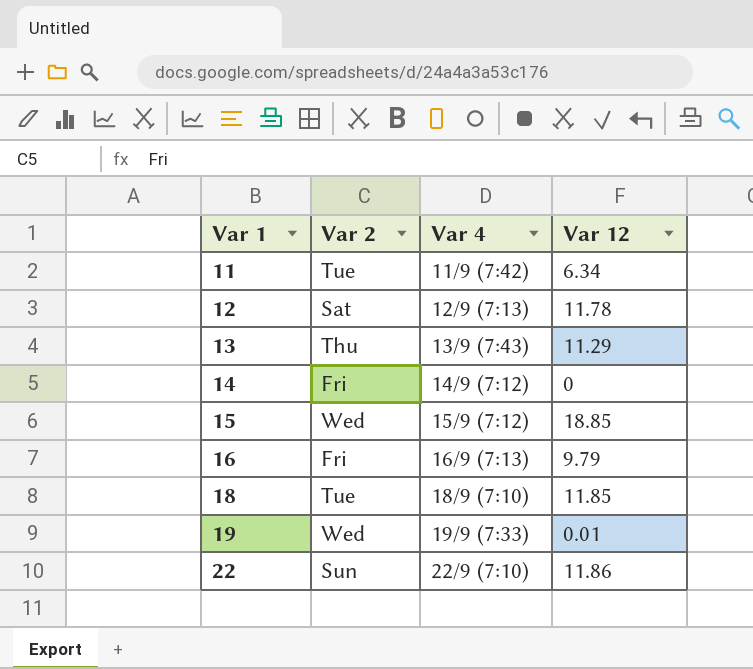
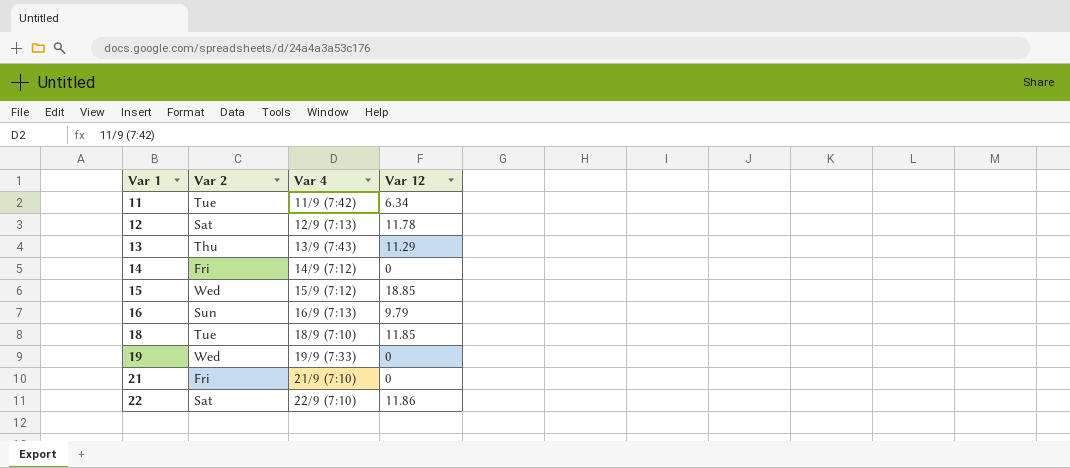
16 | Var 2: Fri -> Sun
19 | Var 12: 0.01 -> 0
row 21: none -> Fri | 21/9 (7:10) | 0
22 | Var 2: Sun -> Sat

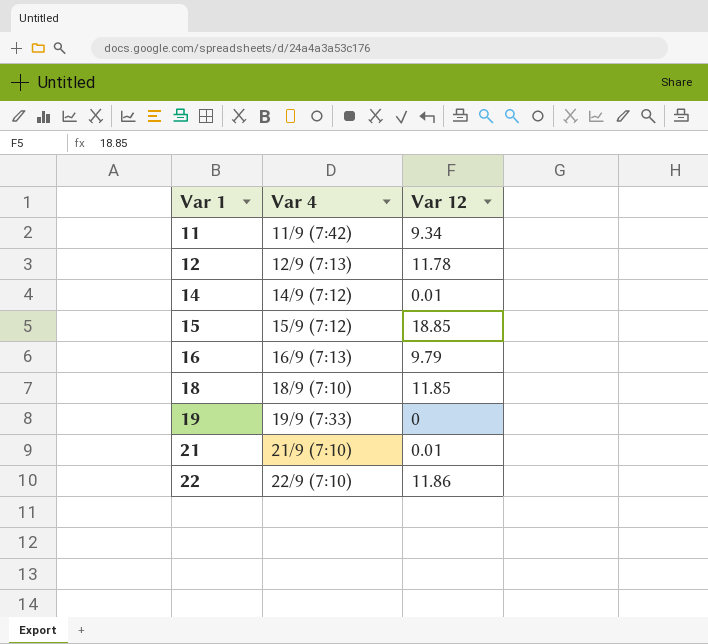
column Var 2 | position: 2 -> none
row 13: Thu | 13/9 (7:43) | 11.29 -> none
11 | Var 12: 6.34 -> 9.34
14 | Var 12: 0 -> 0.01
21 | Var 12: 0 -> 0.01

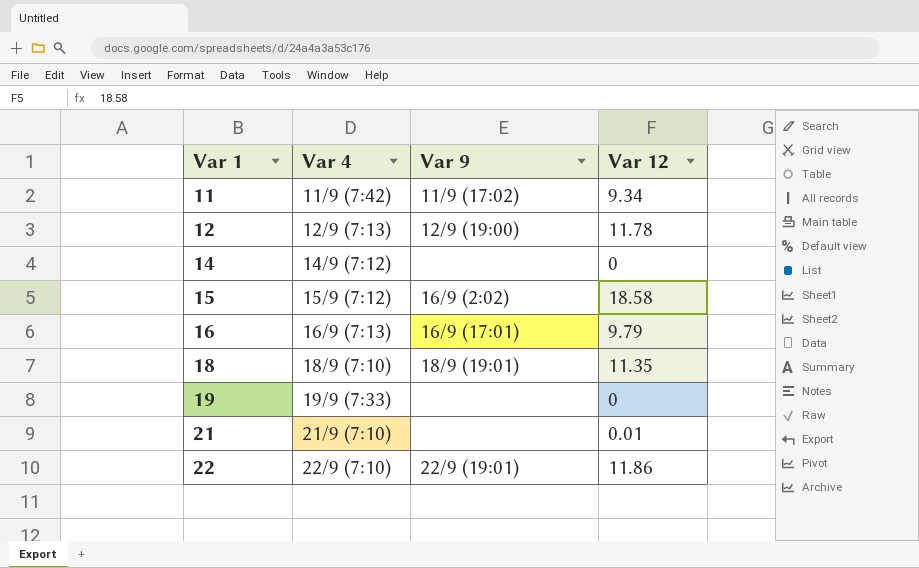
column Var 9 | position: none -> 3
14 | Var 12: 0.01 -> 0
15 | Var 12: 18.85 -> 18.58
18 | Var 12: 11.85 -> 11.35

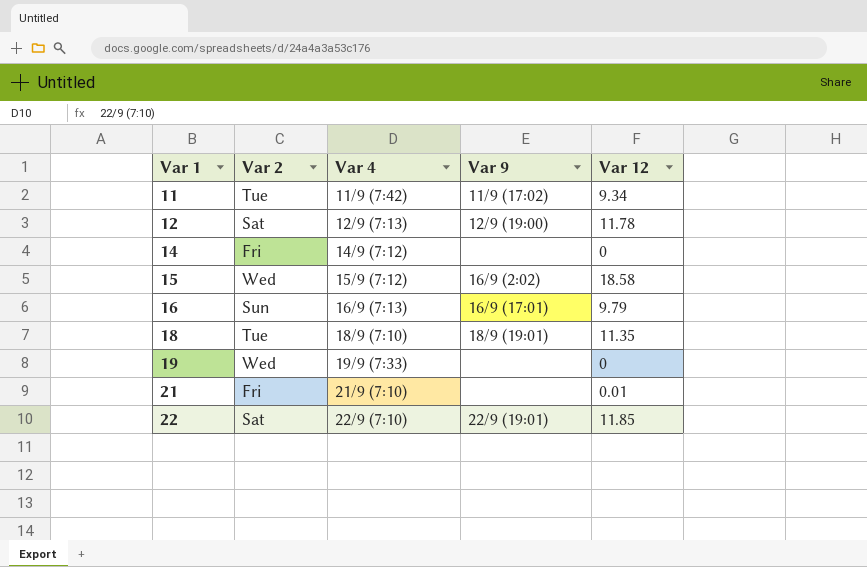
column Var 2 | position: none -> 2
22 | Var 12: 11.86 -> 11.85

